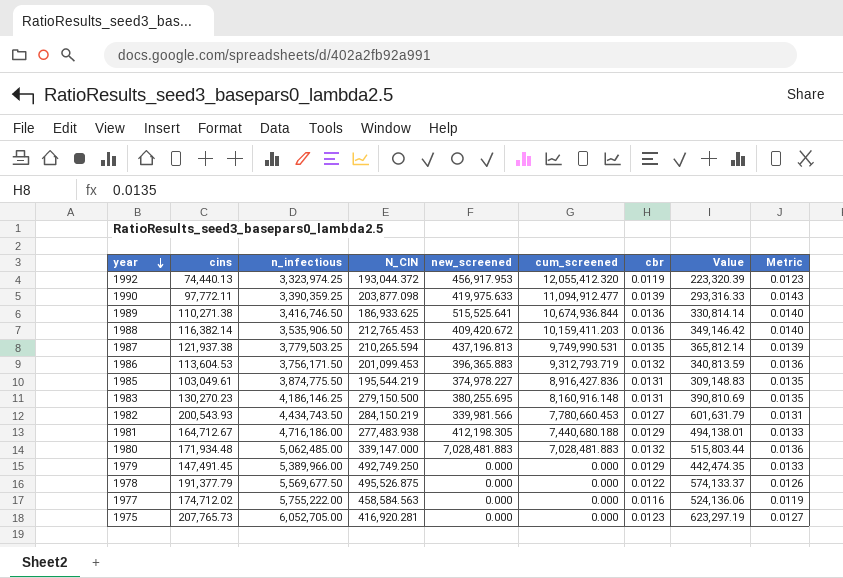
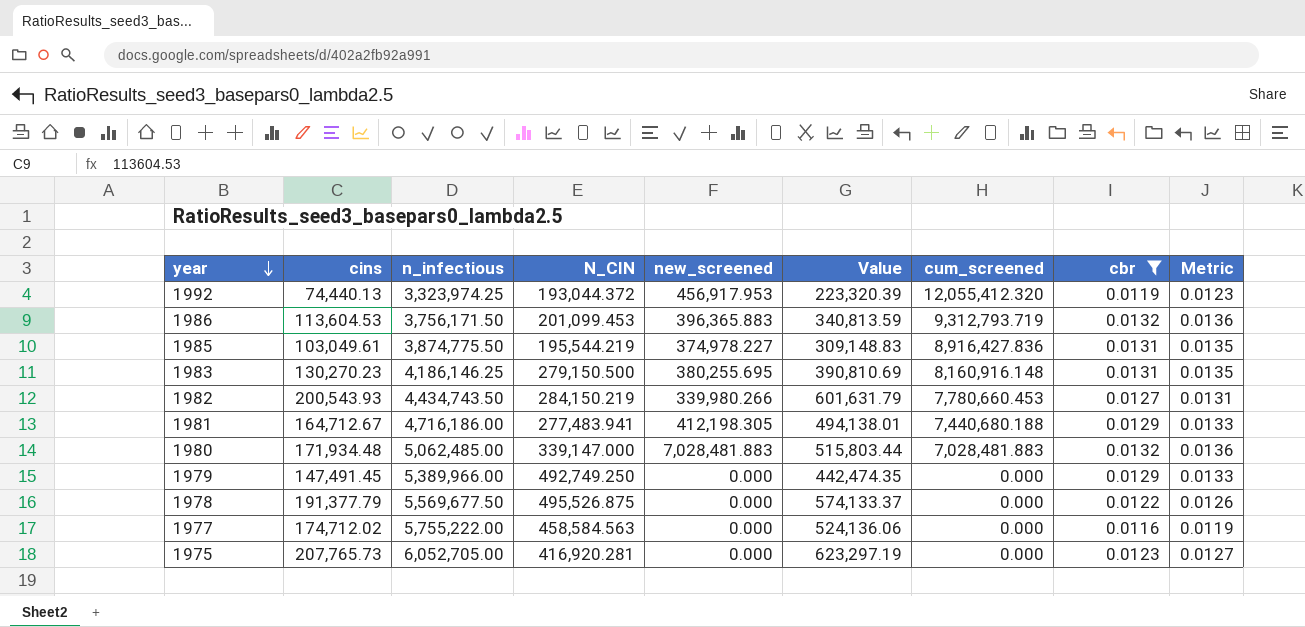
filter: none -> cbr <= 0.0132
column Value | position: 8 -> 6
1982 | new_screened: 339,981.566 -> 339,980.266
1981 | N_CIN: 277,483.938 -> 277,483.941

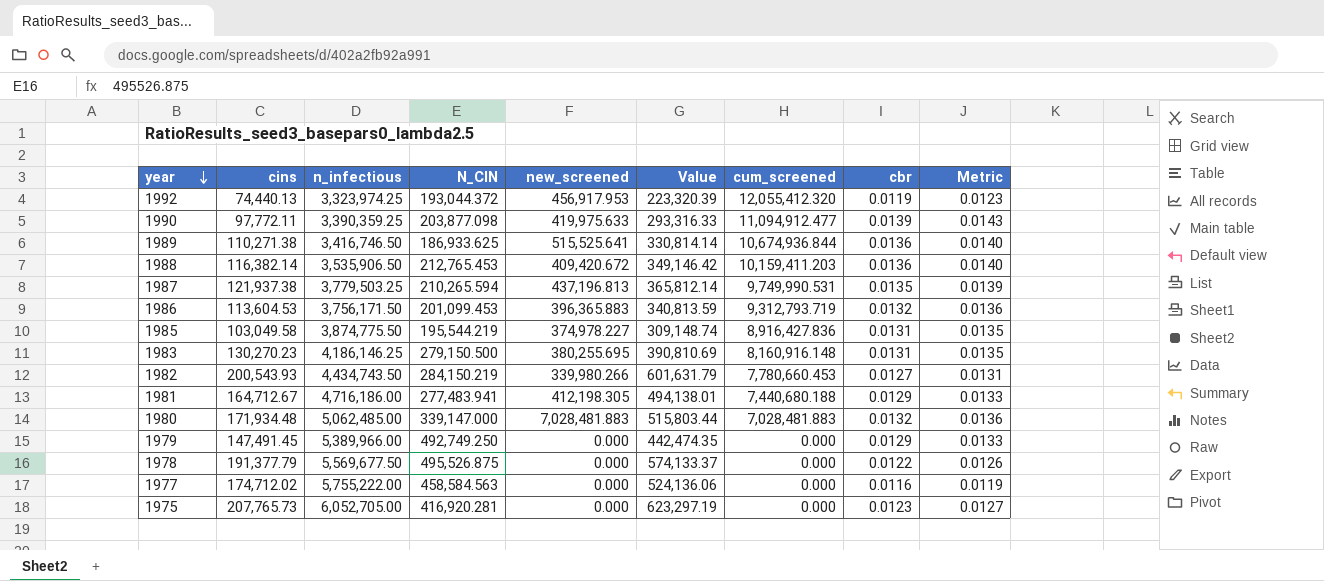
filter: cbr <= 0.0132 -> none
1985 | cins: 103,049.61 -> 103,049.58
1985 | Value: 309,148.83 -> 309,148.74

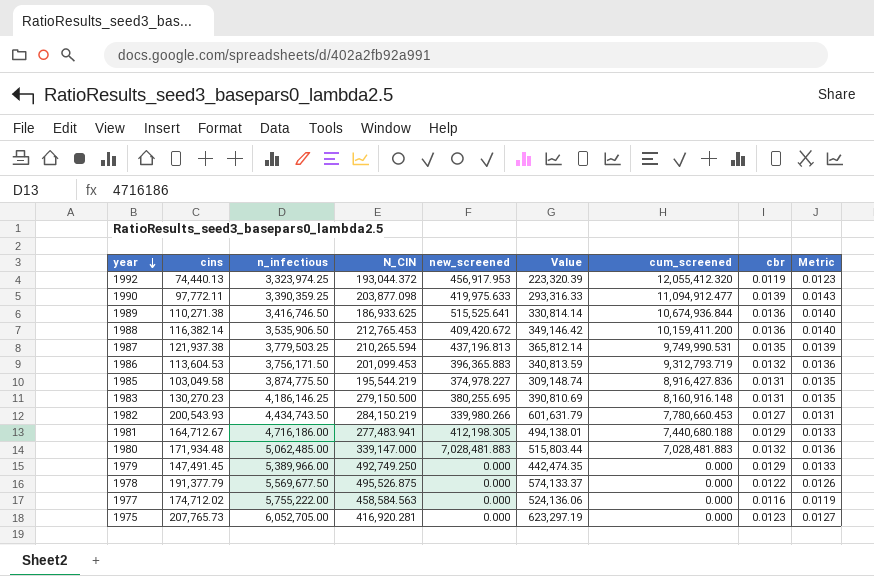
1988 | cum_screened: 10,159,411.203 -> 10,159,411.200

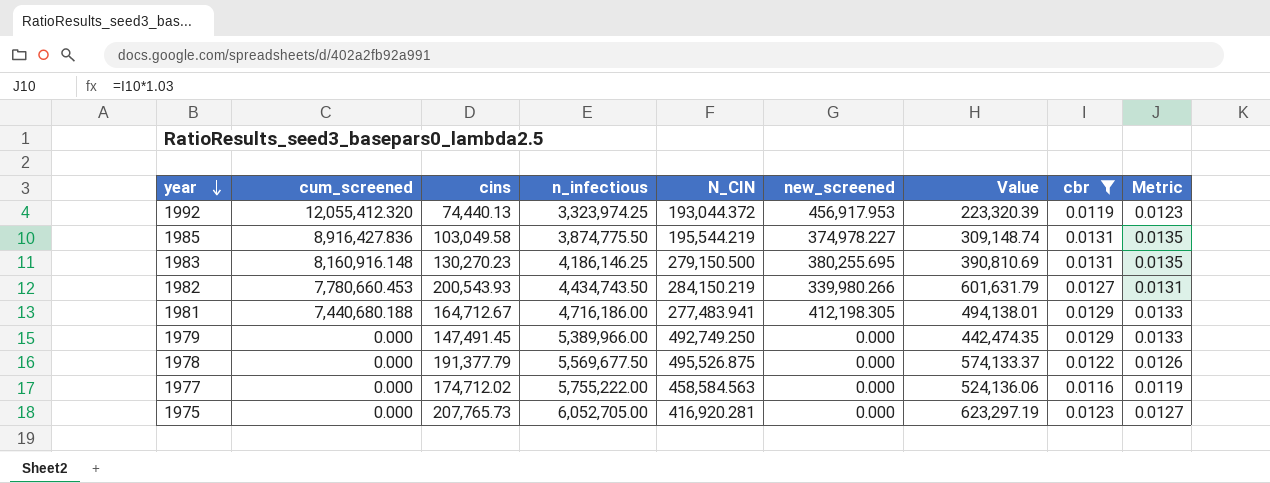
filter: none -> cbr <= 0.0131
column cum_screened | position: 7 -> 2

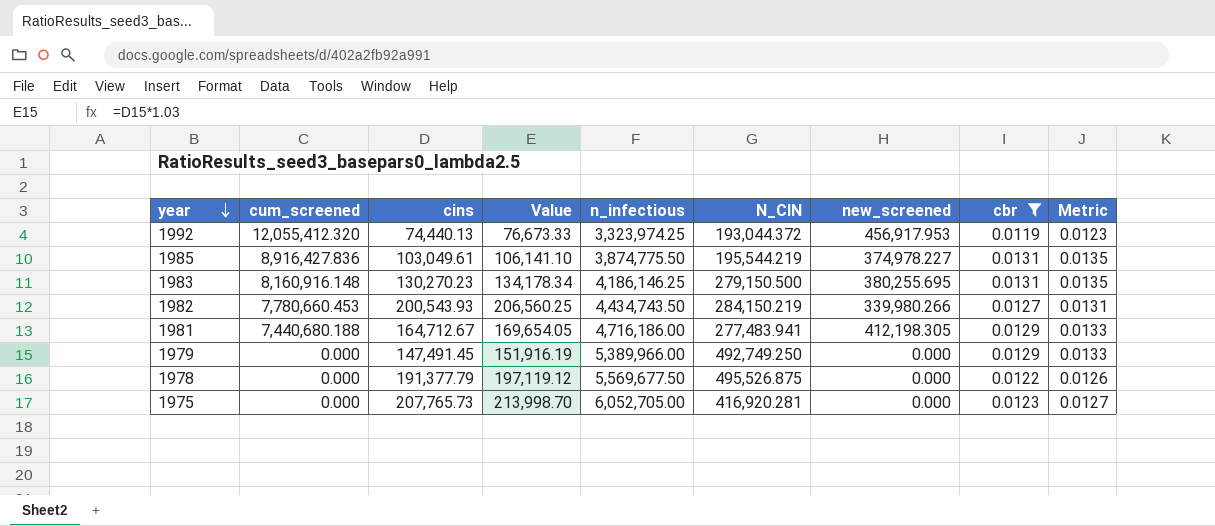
column Value | formula: [cins] * 3 -> [cins] * 1.03
column Value | position: 7 -> 4
row 1977: 0.000 | 174,712.02 | 5,755,222.00 | 458,584.563 | 0.000 | 524,136.06 | 0.0116 | 0.0119 -> none
1985 | cins: 103,049.58 -> 103,049.61

